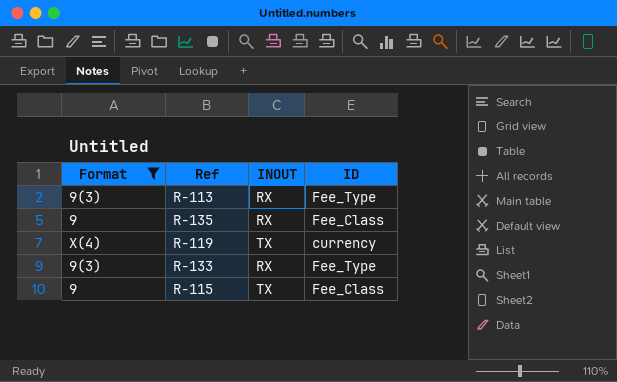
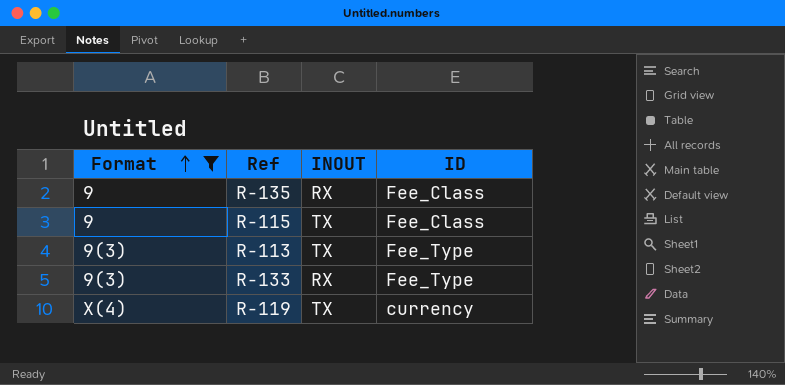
row order: none -> Format ascending
R-113 | INOUT: RX -> TX

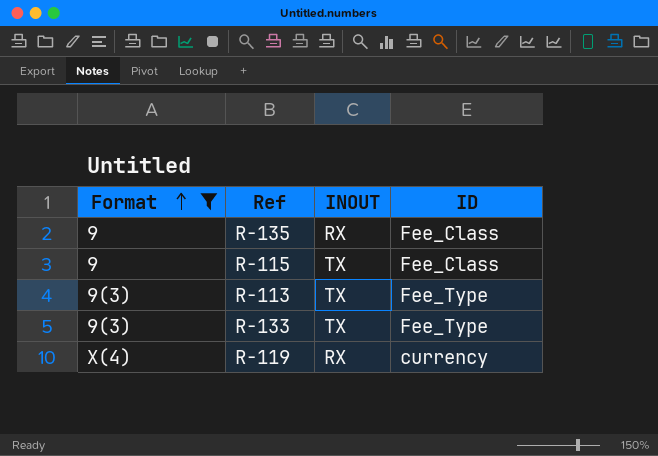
R-133 | INOUT: RX -> TX
R-119 | INOUT: TX -> RX

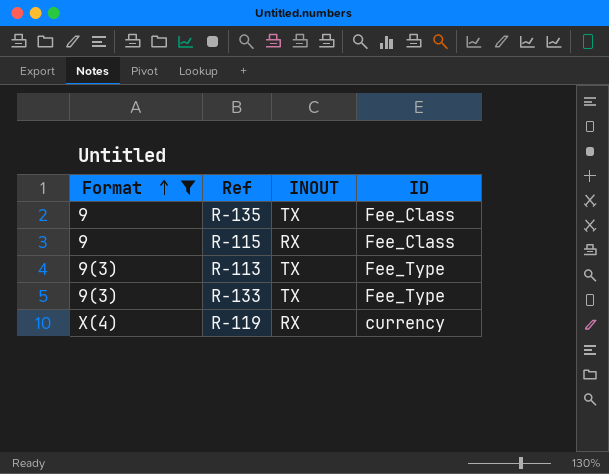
R-135 | INOUT: RX -> TX
R-115 | INOUT: TX -> RX

